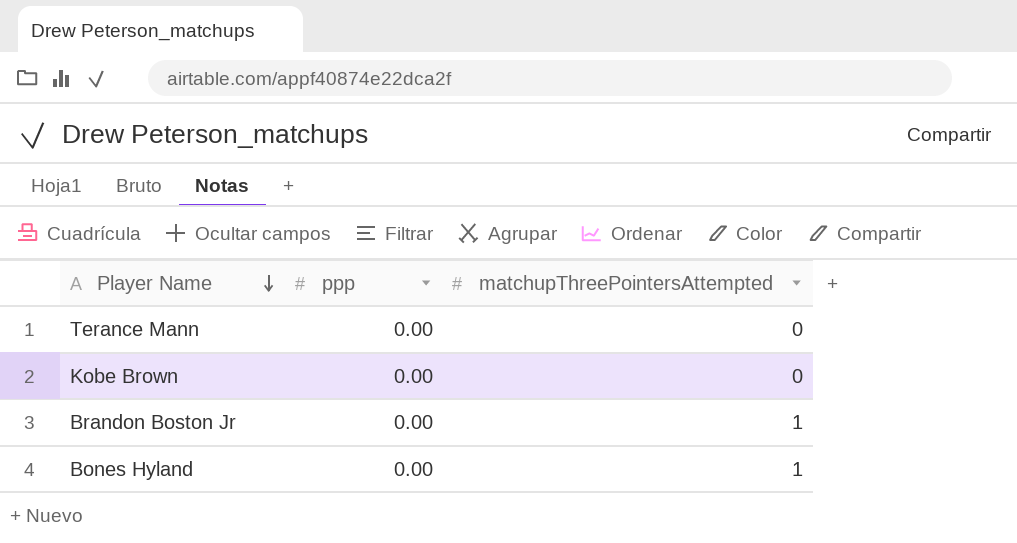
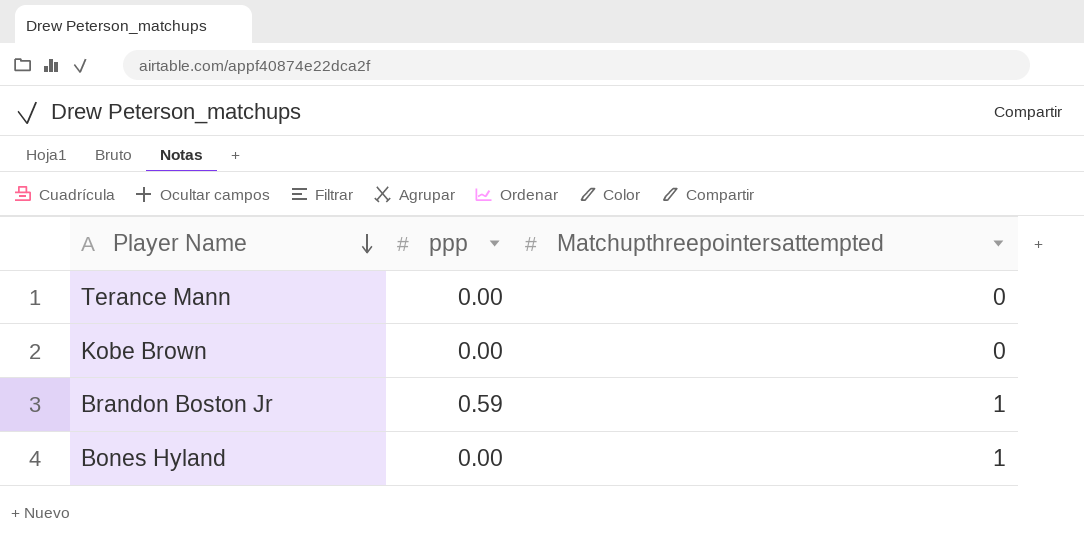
column name: matchupThreePointersAttempted -> Matchupthreepointersattempted
Brandon Boston Jr | ppp: 0.00 -> 0.59

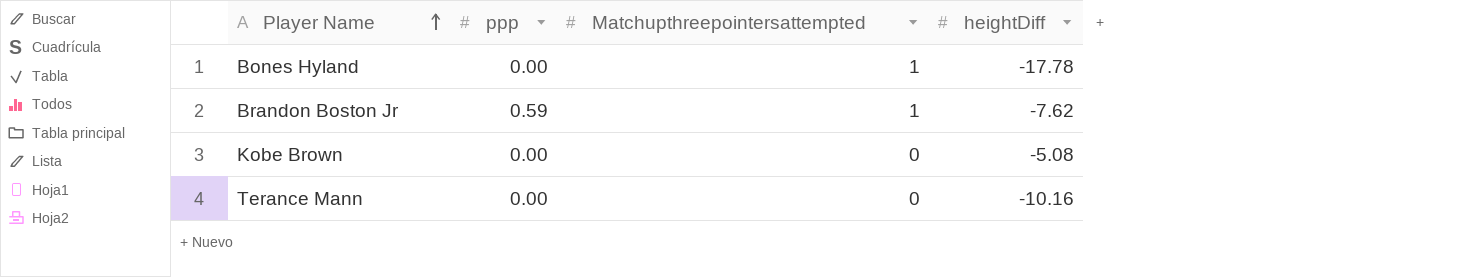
row order: Player Name descending -> Player Name ascending
column heightDiff | position: none -> 4

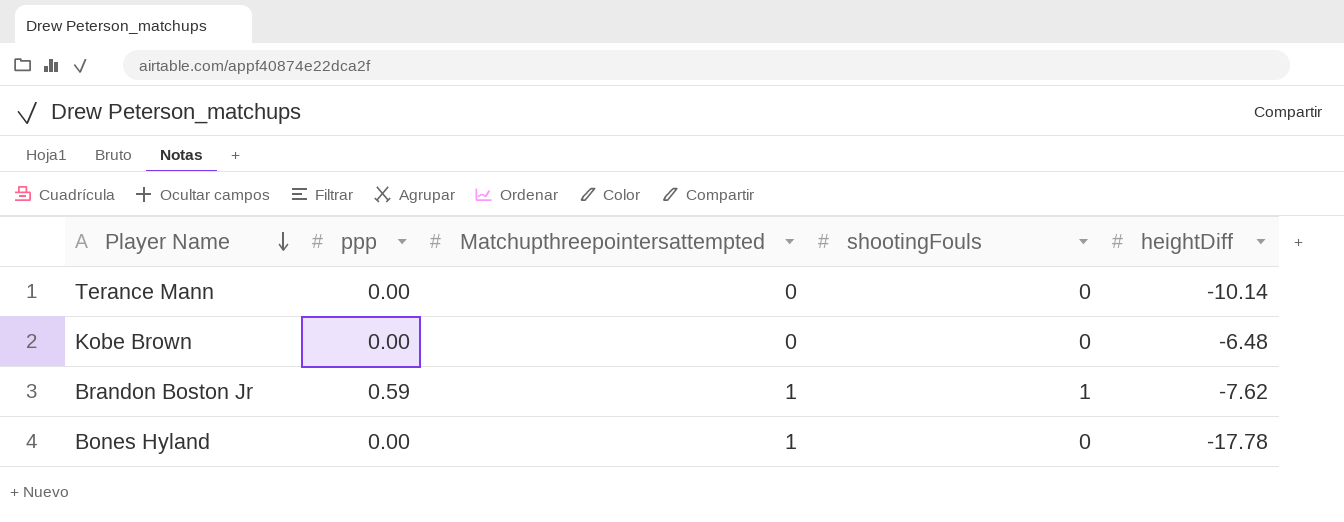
row order: Player Name ascending -> Player Name descending
column shootingFouls | position: none -> 4
Terance Mann | heightDiff: -10.16 -> -10.14
Kobe Brown | heightDiff: -5.08 -> -6.48

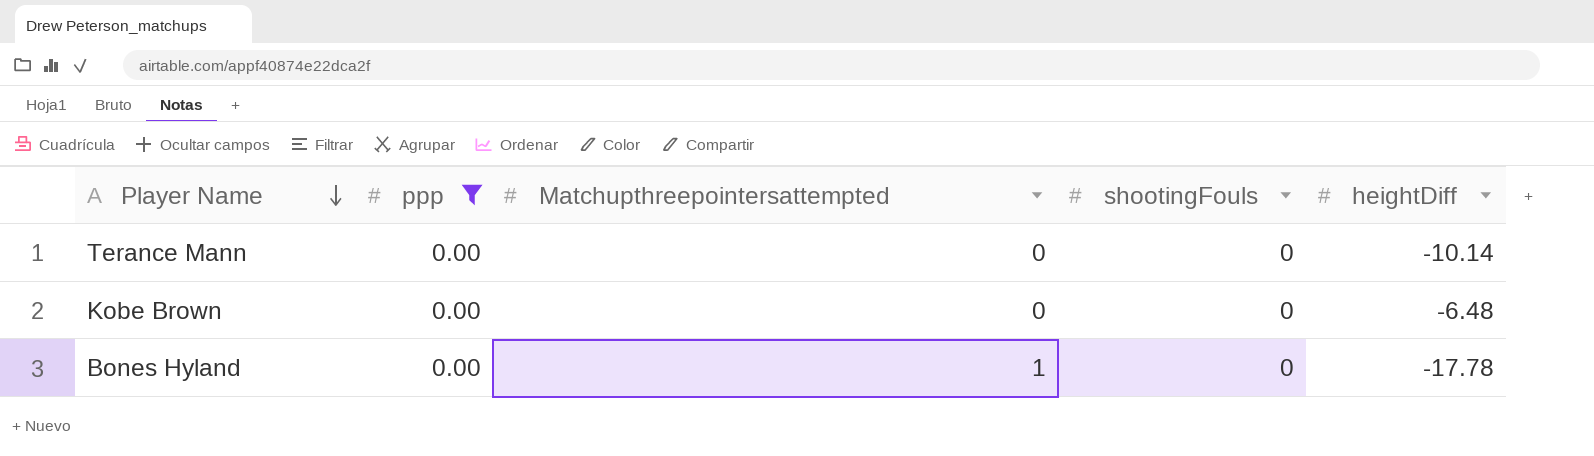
filter: none -> ppp = 0.00

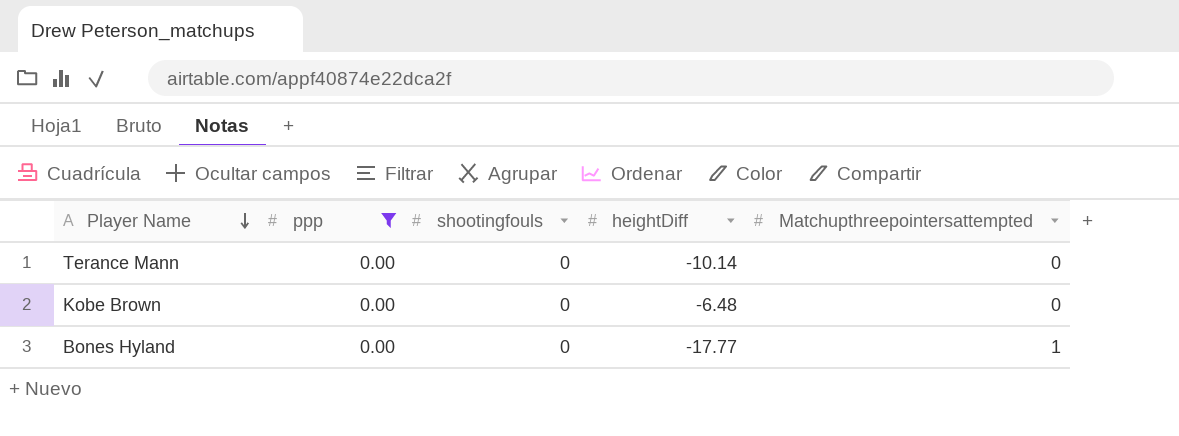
column name: shootingFouls -> shootingfouls
column Matchupthreepointersattempted | position: 3 -> 5
Bones Hyland | heightDiff: -17.78 -> -17.77

